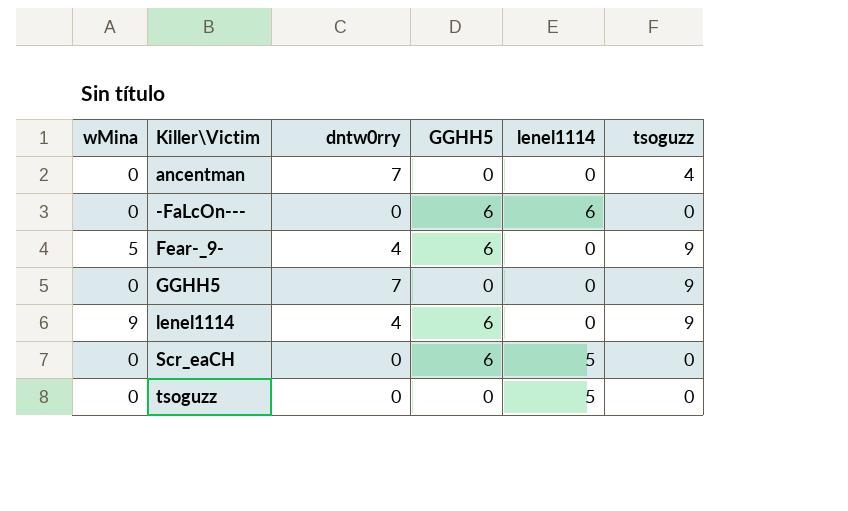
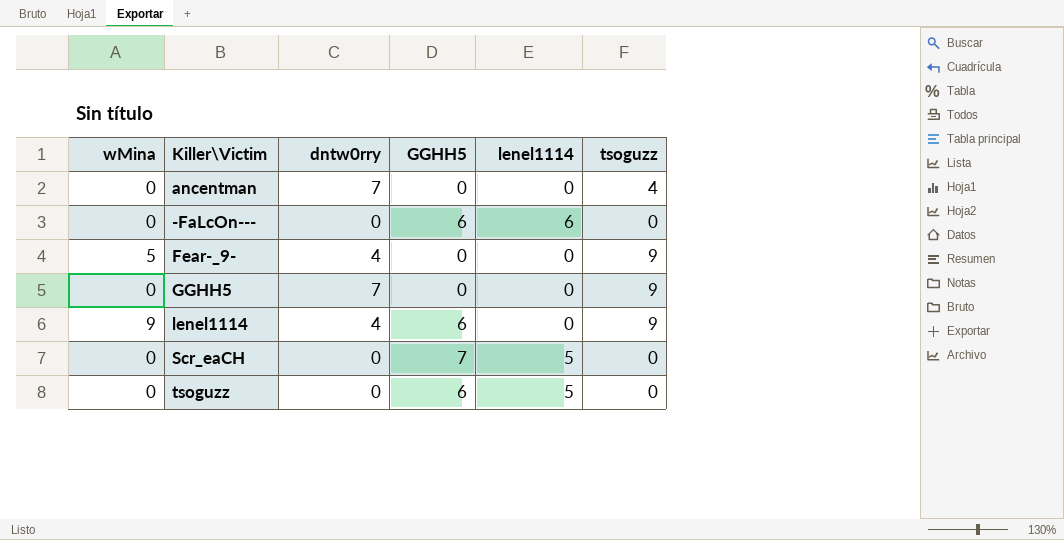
Fear-_9- | GGHH5: 6 -> 0
Scr_eaCH | GGHH5: 6 -> 7
tsoguzz | GGHH5: 0 -> 6

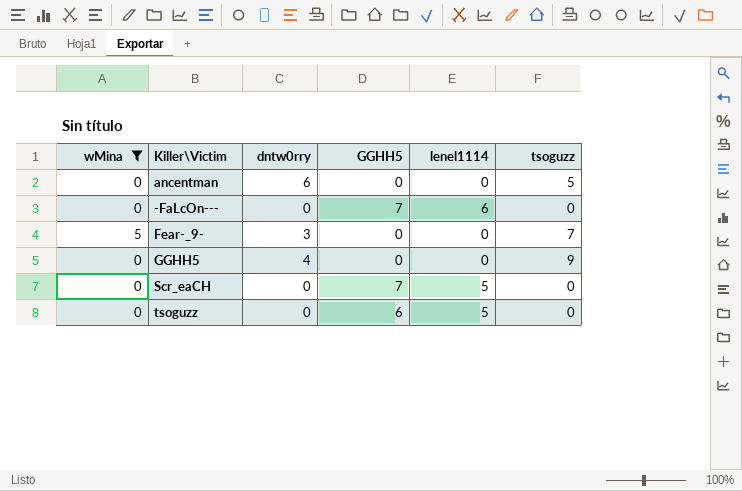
filter: none -> wMina != 9
ancentman | dntw0rry: 7 -> 6
ancentman | tsoguzz: 4 -> 5
-FaLcOn--- | GGHH5: 6 -> 7
Fear-_9- | dntw0rry: 4 -> 3
Fear-_9- | tsoguzz: 9 -> 7
GGHH5 | dntw0rry: 7 -> 4

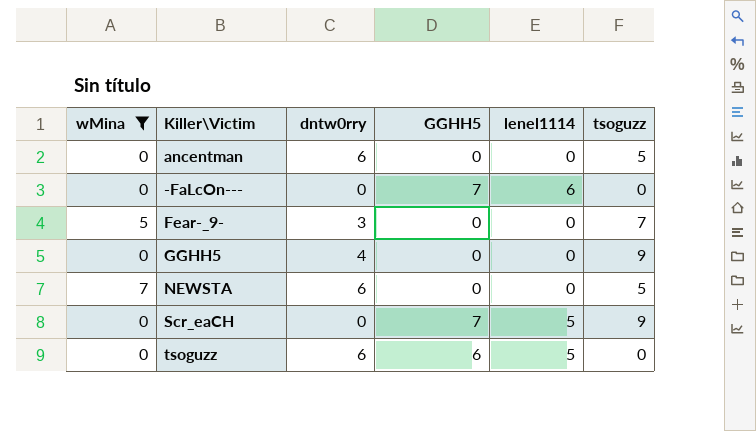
row NEWSTA: none -> 7 | 6 | 0 | 0 | 5
Scr_eaCH | tsoguzz: 0 -> 9
tsoguzz | dntw0rry: 0 -> 6

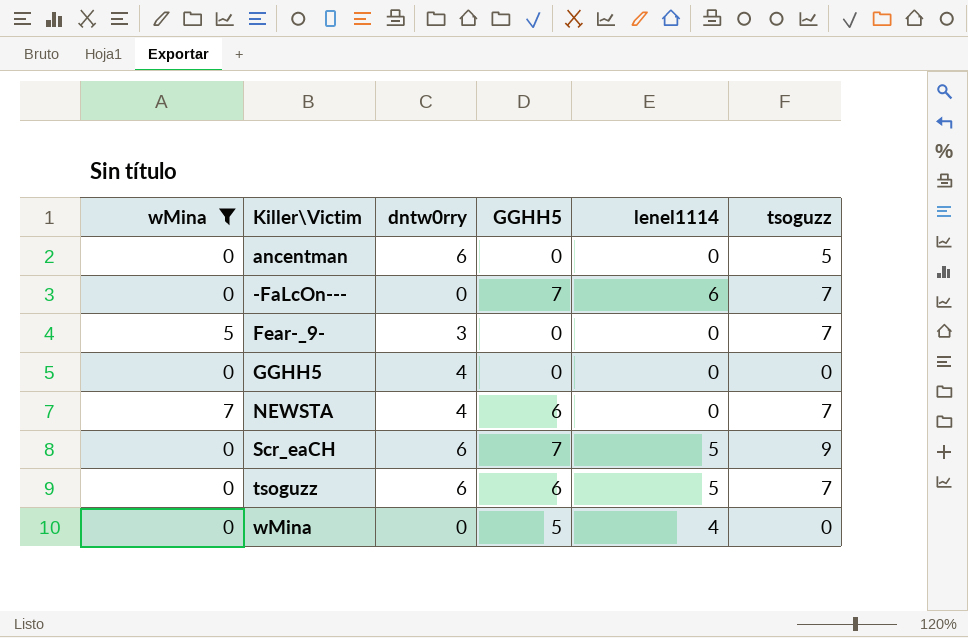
-FaLcOn--- | tsoguzz: 0 -> 7
GGHH5 | tsoguzz: 9 -> 0
NEWSTA | dntw0rry: 6 -> 4
NEWSTA | GGHH5: 0 -> 6
NEWSTA | tsoguzz: 5 -> 7
Scr_eaCH | dntw0rry: 0 -> 6
tsoguzz | tsoguzz: 0 -> 7
row wMina: none -> 0 | 0 | 5 | 4 | 0

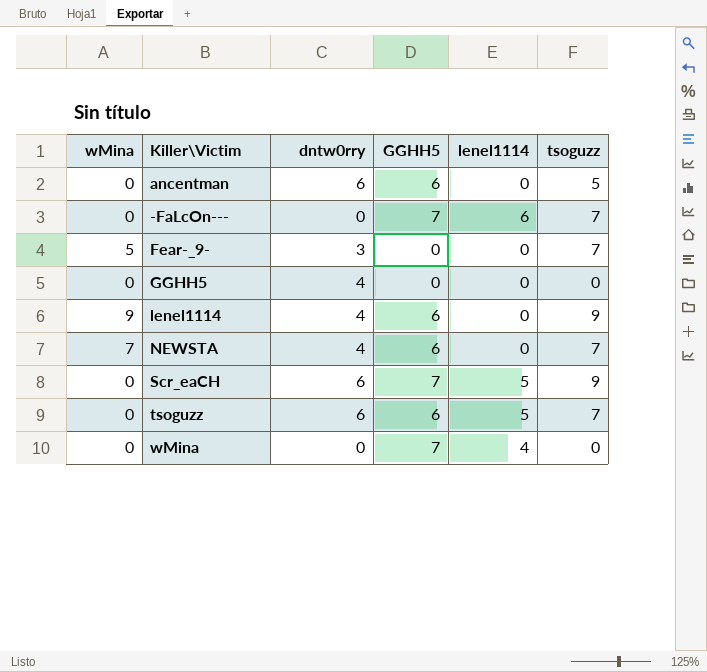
filter: wMina != 9 -> none
ancentman | GGHH5: 0 -> 6
wMina | GGHH5: 5 -> 7

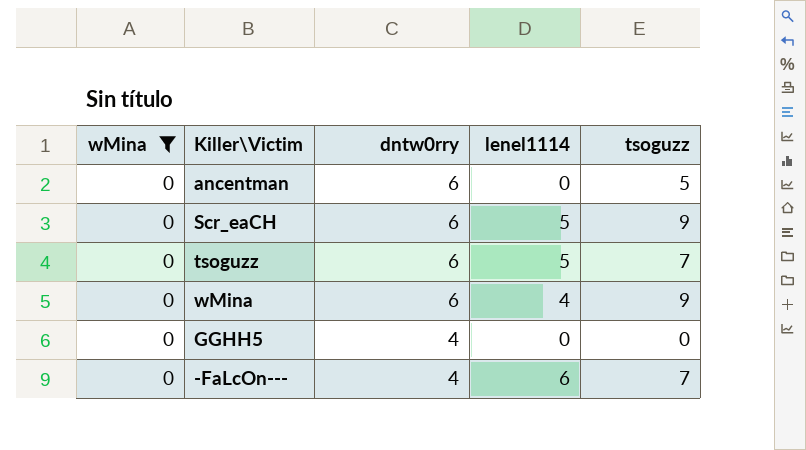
filter: none -> wMina = 0
row order: none -> dntw0rry descending
column GGHH5 | position: 4 -> none
wMina | dntw0rry: 0 -> 6
wMina | tsoguzz: 0 -> 9
-FaLcOn--- | dntw0rry: 0 -> 4

